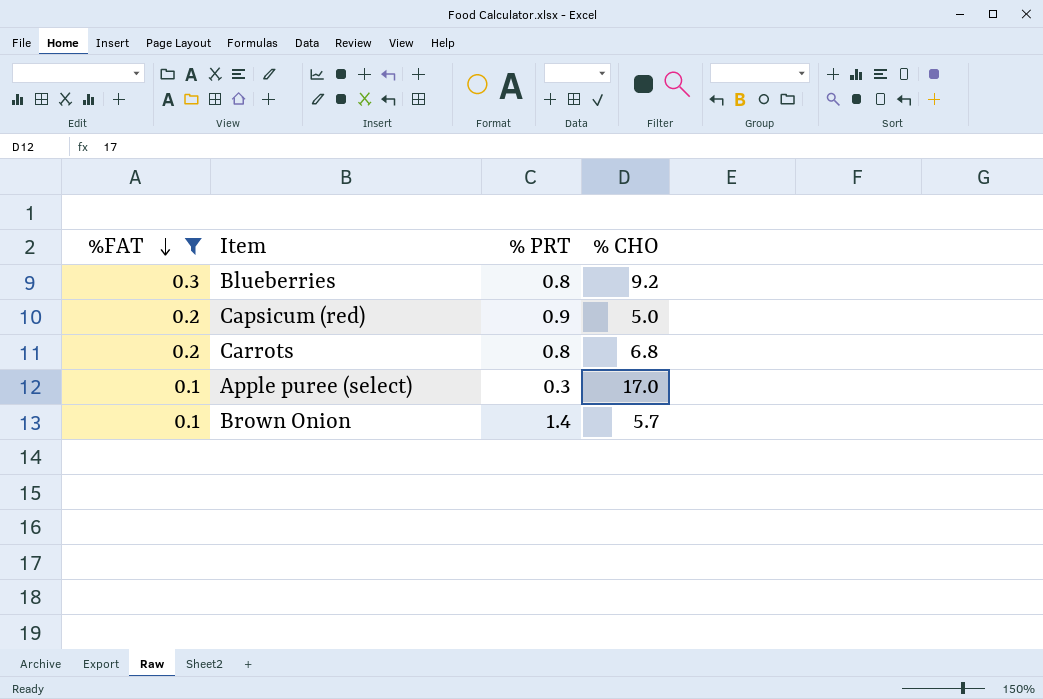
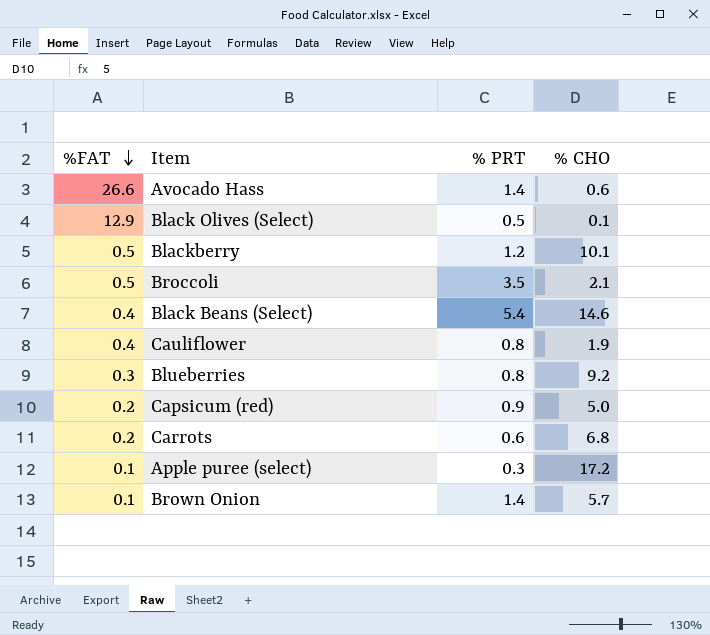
filter: %FAT <= 0.3 -> none
Carrots | % PRT: 0.8 -> 0.6
Apple puree (select) | % CHO: 17.0 -> 17.2

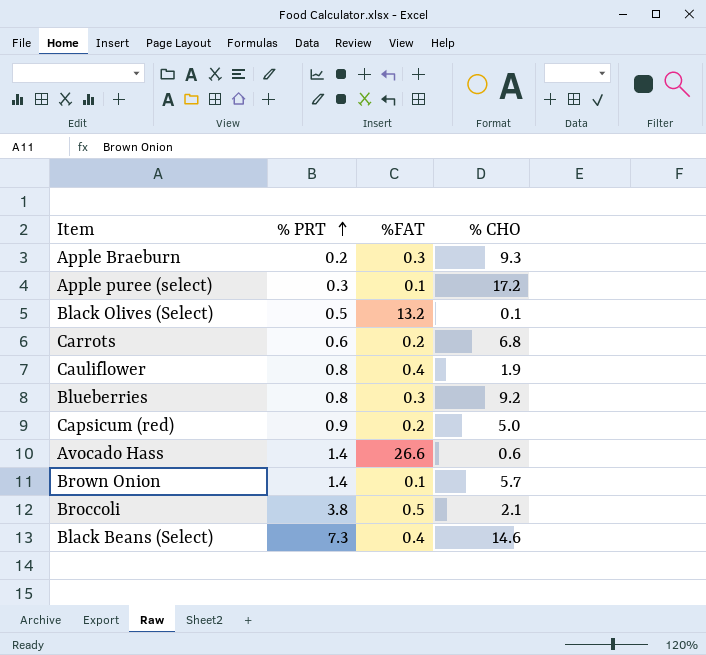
row order: %FAT descending -> % PRT ascending
column %FAT | position: 1 -> 3
row Blackberry: 0.5 | 1.2 | 10.1 -> none
row Apple Braeburn: none -> 0.2 | 0.3 | 9.3
Black Olives (Select) | %FAT: 12.9 -> 13.2
Broccoli | % PRT: 3.5 -> 3.8
Black Beans (Select) | % PRT: 5.4 -> 7.3

